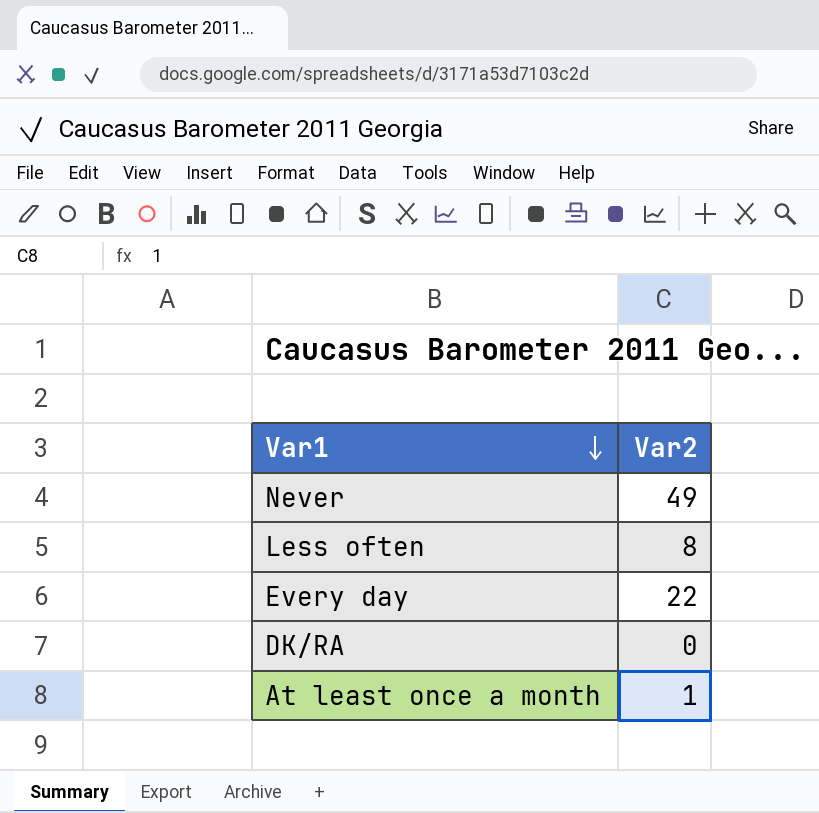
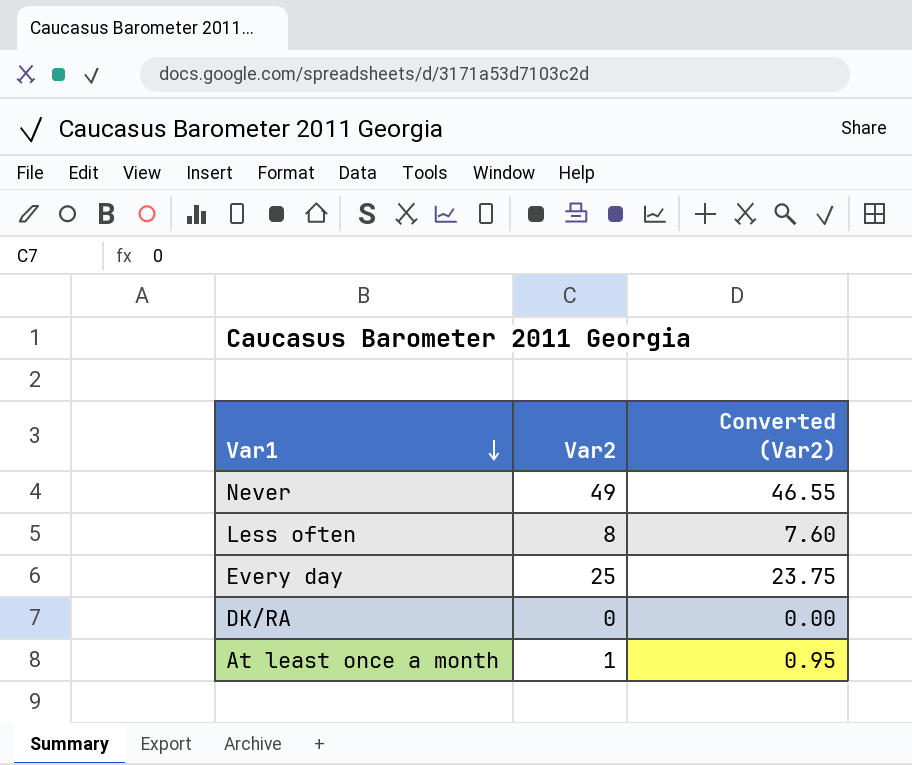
column Converted (Var2) | formula: none -> [Var2] * 0.95
Every day | Var2: 22 -> 25

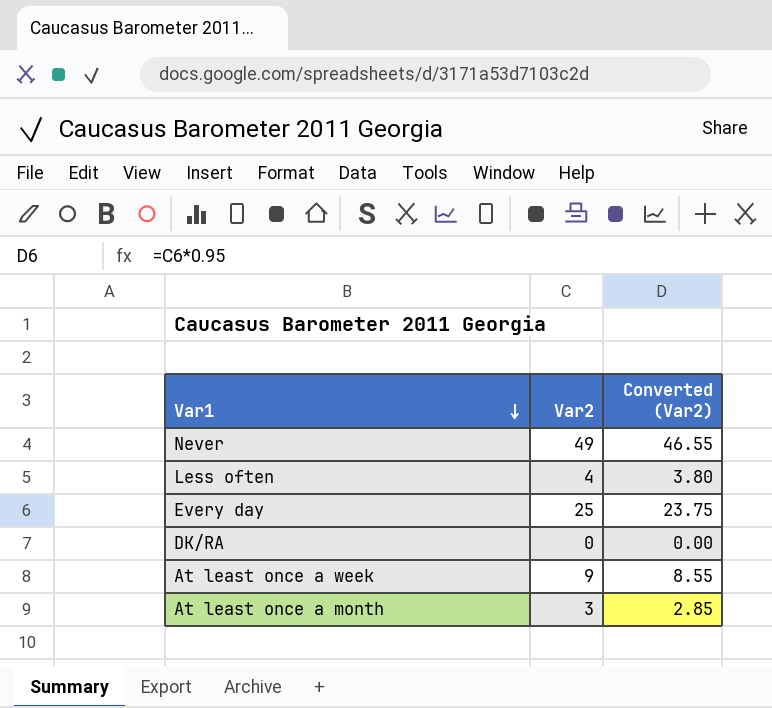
Less often | Var2: 8 -> 4
Less often | Converted (Var2): 7.60 -> 3.80
row At least once a week: none -> 9 | 8.55
At least once a month | Var2: 1 -> 3
At least once a month | Converted (Var2): 0.95 -> 2.85

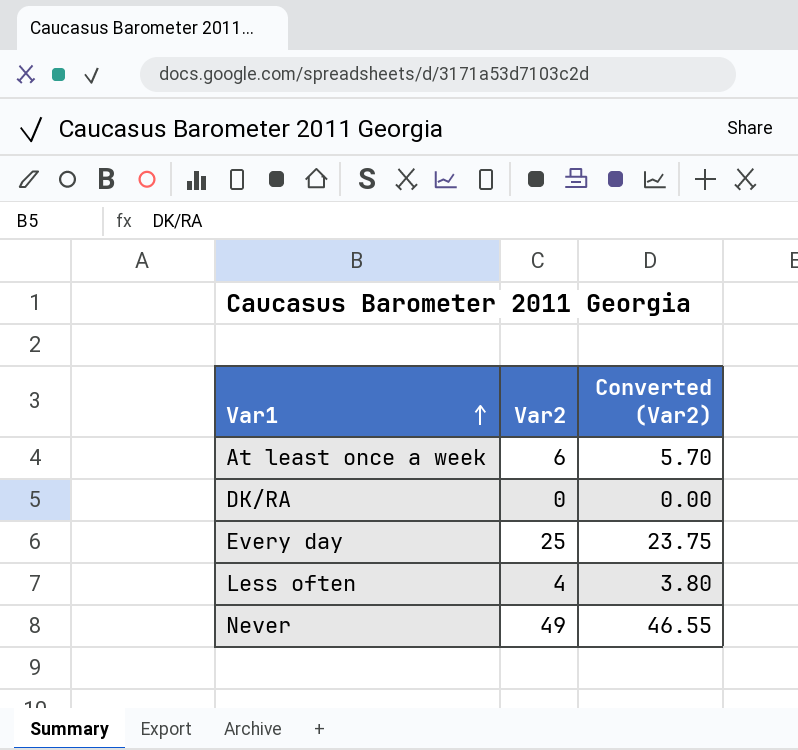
row order: Var1 descending -> Var1 ascending
row At least once a month: 3 | 2.85 -> none
At least once a week | Var2: 9 -> 6
At least once a week | Converted (Var2): 8.55 -> 5.70

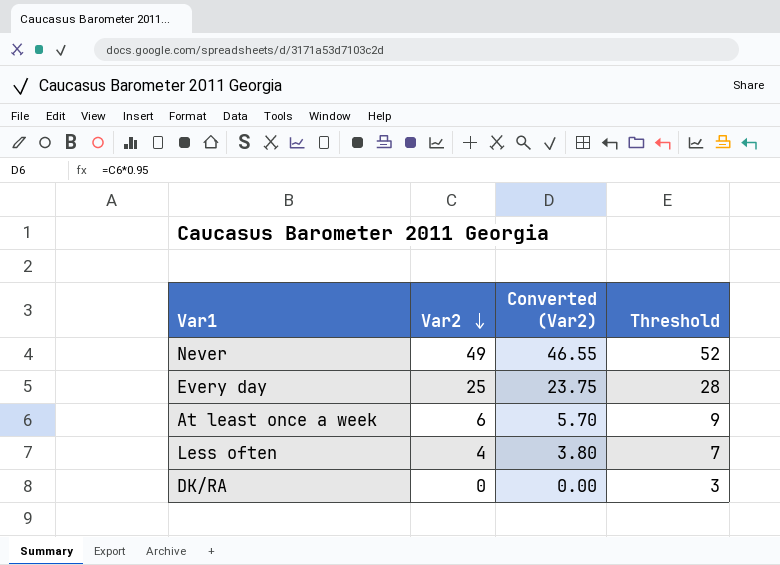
row order: Var1 ascending -> Var2 descending
column Threshold | formula: none -> [Var2] + 3

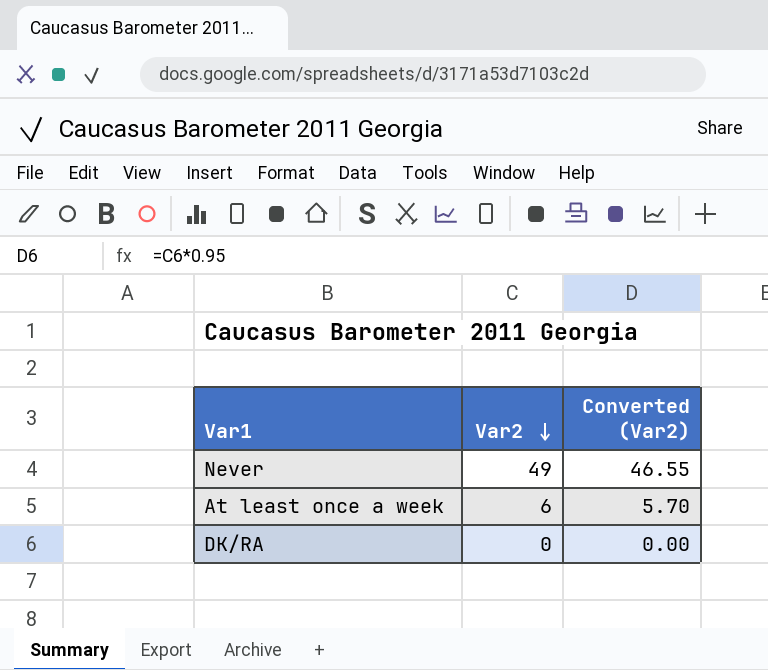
column Threshold | formula: [Var2] + 3 -> none
row Every day: 25 | 23.75 | 28 -> none
row Less often: 4 | 3.80 | 7 -> none

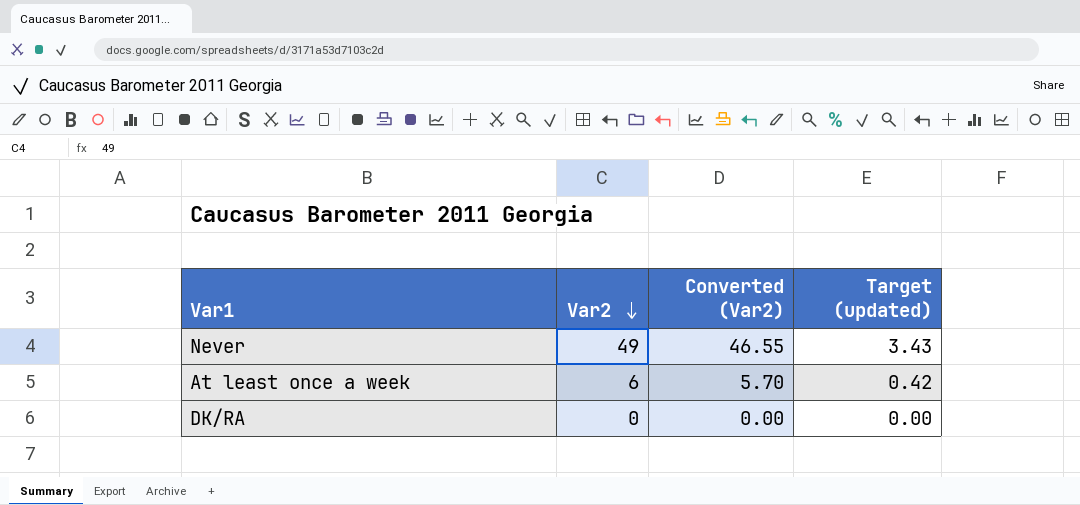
column Target (updated) | formula: none -> [Var2] * 0.07

